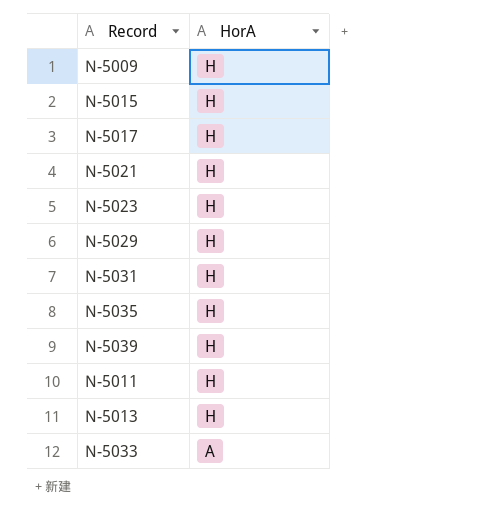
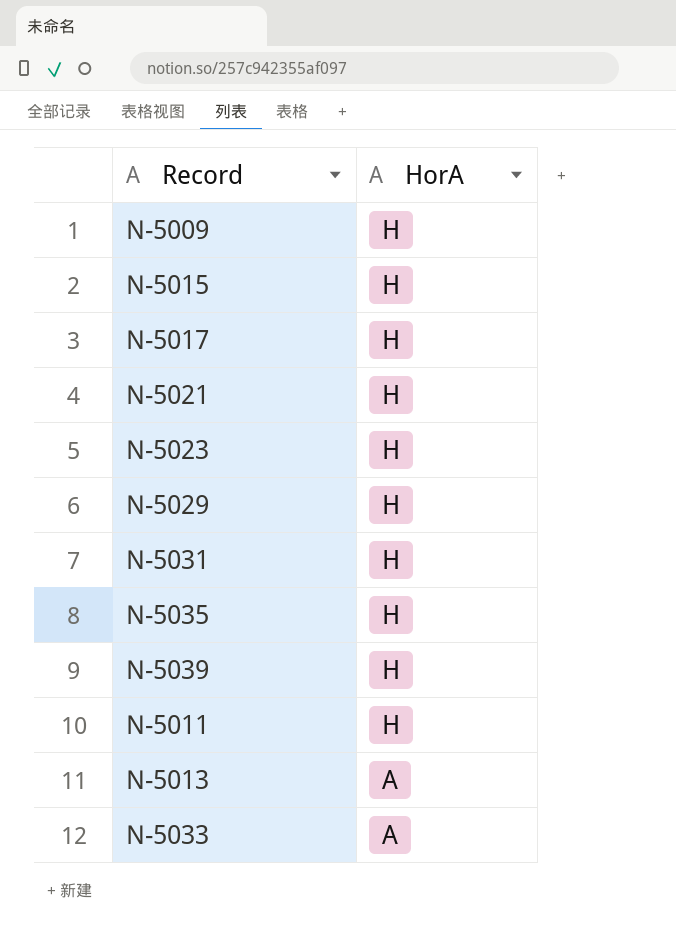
N-5013 | HorA: H -> A

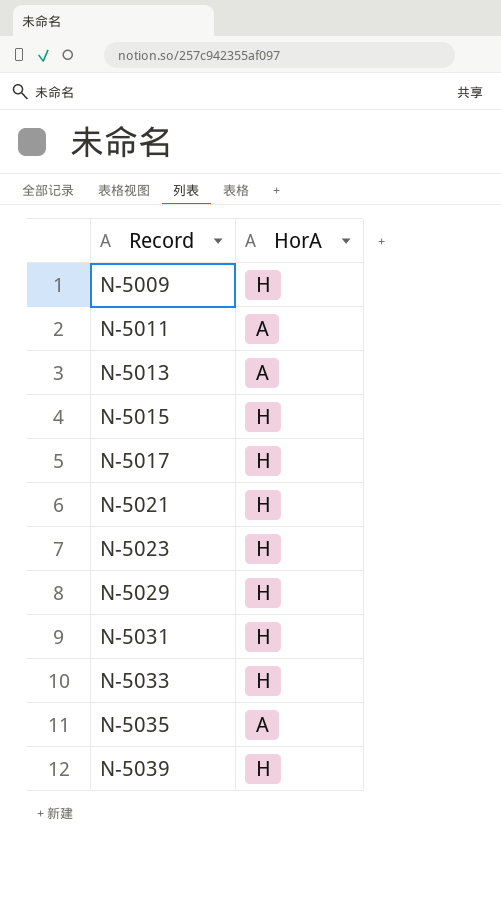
row order: HorA descending -> Record ascending
N-5011 | HorA: H -> A
N-5033 | HorA: A -> H
N-5035 | HorA: H -> A

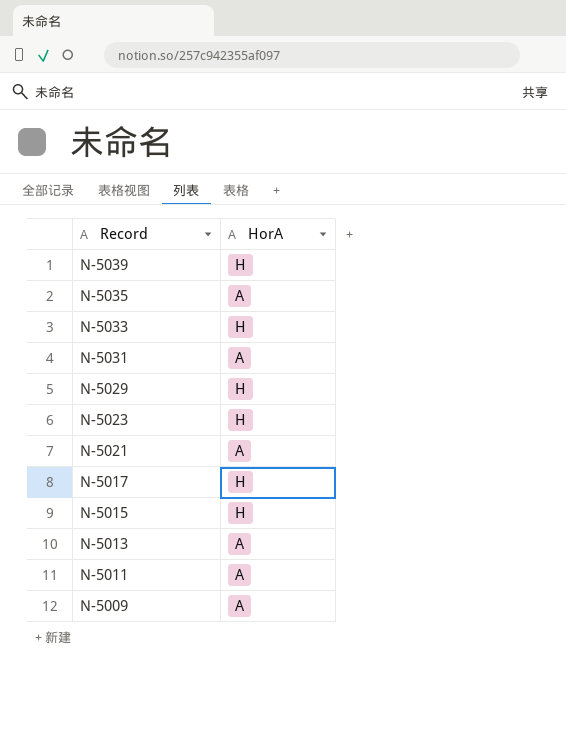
row order: Record ascending -> Record descending
N-5031 | HorA: H -> A
N-5021 | HorA: H -> A
N-5009 | HorA: H -> A

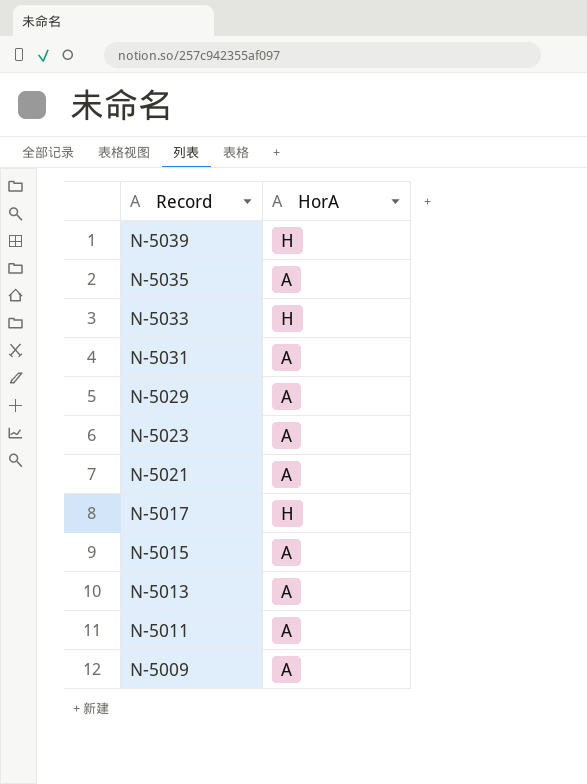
N-5029 | HorA: H -> A
N-5023 | HorA: H -> A
N-5015 | HorA: H -> A

